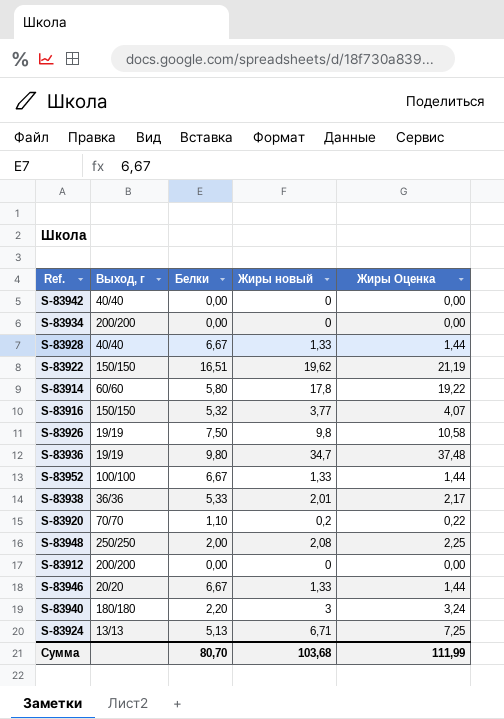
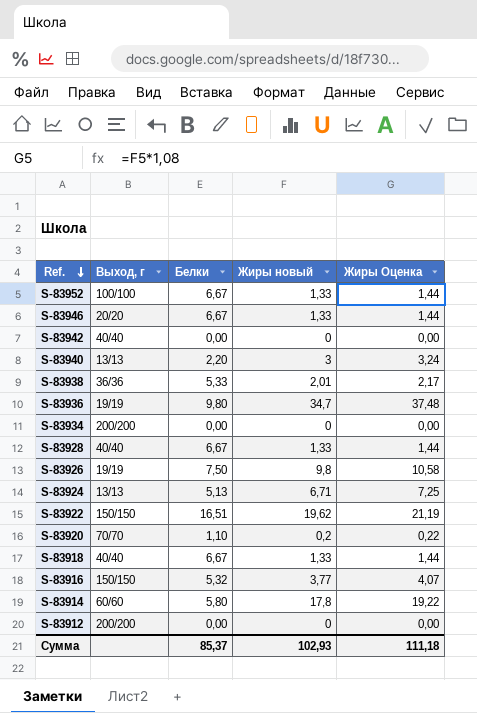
row order: none -> Ref. descending
row S-83948: 250/250 | 2,00 | 2,08 | 2,25 -> none
S-83940 | Выход, г: 180/180 -> 13/13
row S-83918: none -> 40/40 | 6,67 | 1,33 | 1,44
Сумма | Белки: 80,70 -> 85,37
Сумма | Жиры новый: 103,68 -> 102,93
Сумма | Жиры Оценка: 111,99 -> 111,18

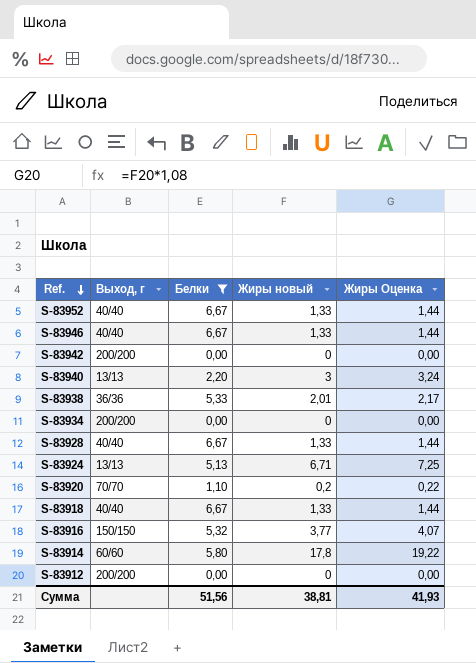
filter: none -> Белки <= 6,67
S-83952 | Выход, г: 100/100 -> 40/40
S-83946 | Выход, г: 20/20 -> 40/40
S-83942 | Выход, г: 40/40 -> 200/200
Сумма | Белки: 85,37 -> 51,56
Сумма | Жиры новый: 102,93 -> 38,81
Сумма | Жиры Оценка: 111,18 -> 41,93

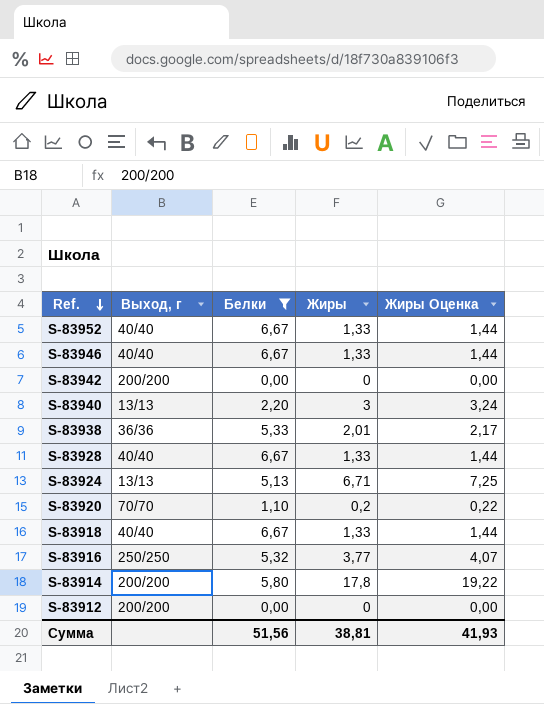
column name: Жиры новый -> Жиры
row S-83934: 200/200 | 0,00 | 0 | 0,00 -> none
S-83916 | Выход, г: 150/150 -> 250/250
S-83914 | Выход, г: 60/60 -> 200/200

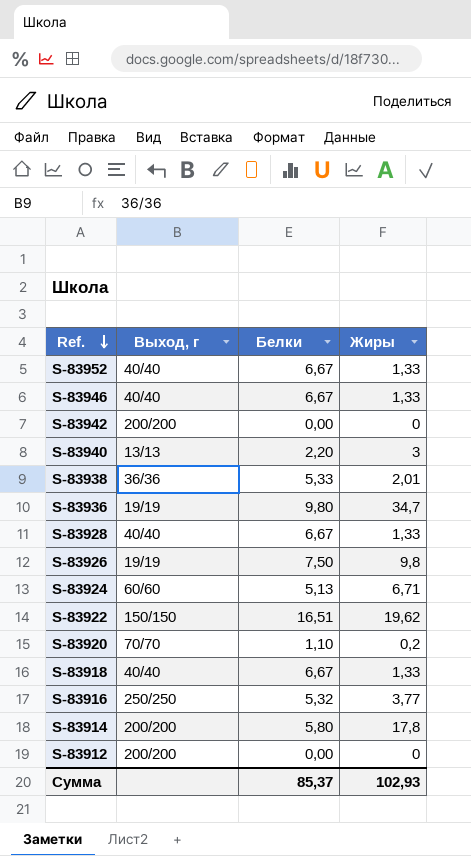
filter: Белки <= 6,67 -> none
column Жиры Оценка | formula: [Жиры] * 1,08 -> none
S-83924 | Выход, г: 13/13 -> 60/60
Сумма | Белки: 51,56 -> 85,37
Сумма | Жиры: 38,81 -> 102,93

